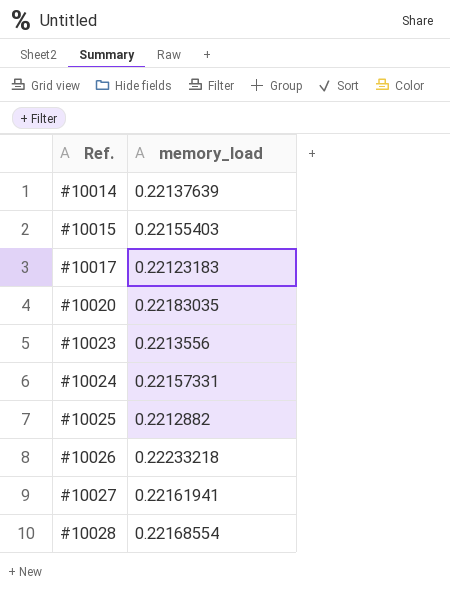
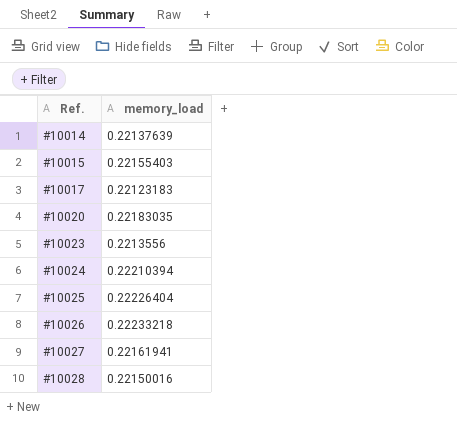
#10024 | memory_load: 0.22157331 -> 0.22210394
#10025 | memory_load: 0.2212882 -> 0.22226404
#10028 | memory_load: 0.22168554 -> 0.22150016

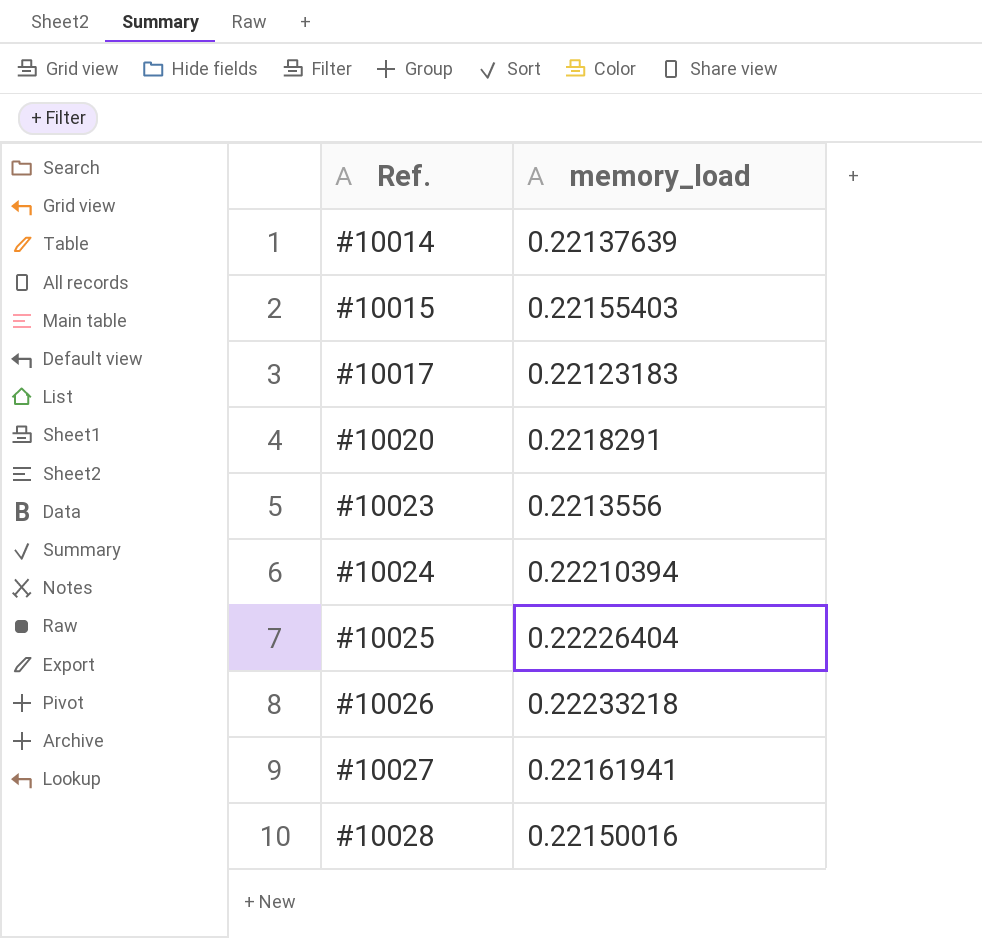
#10020 | memory_load: 0.22183035 -> 0.2218291

